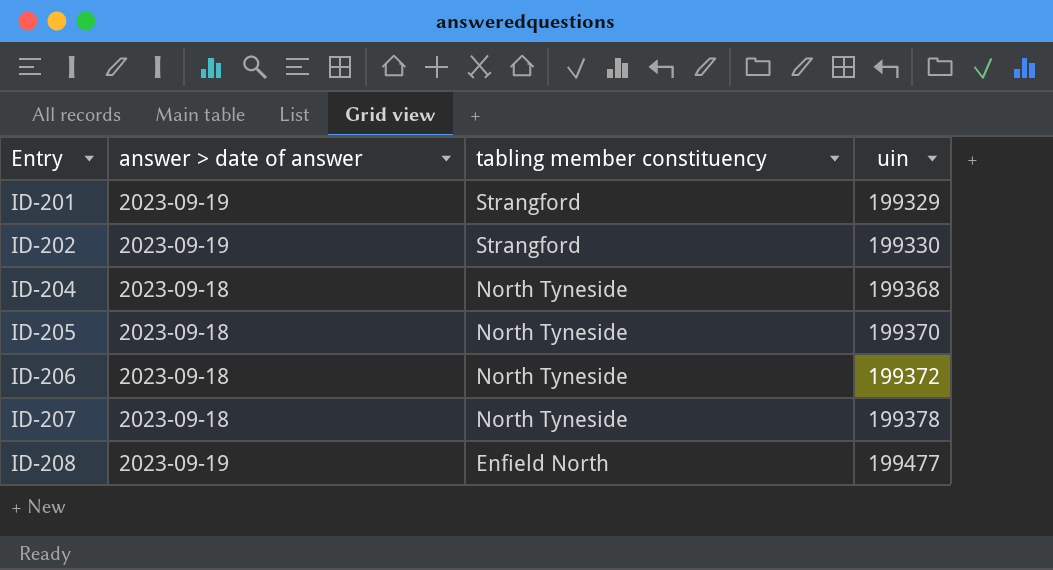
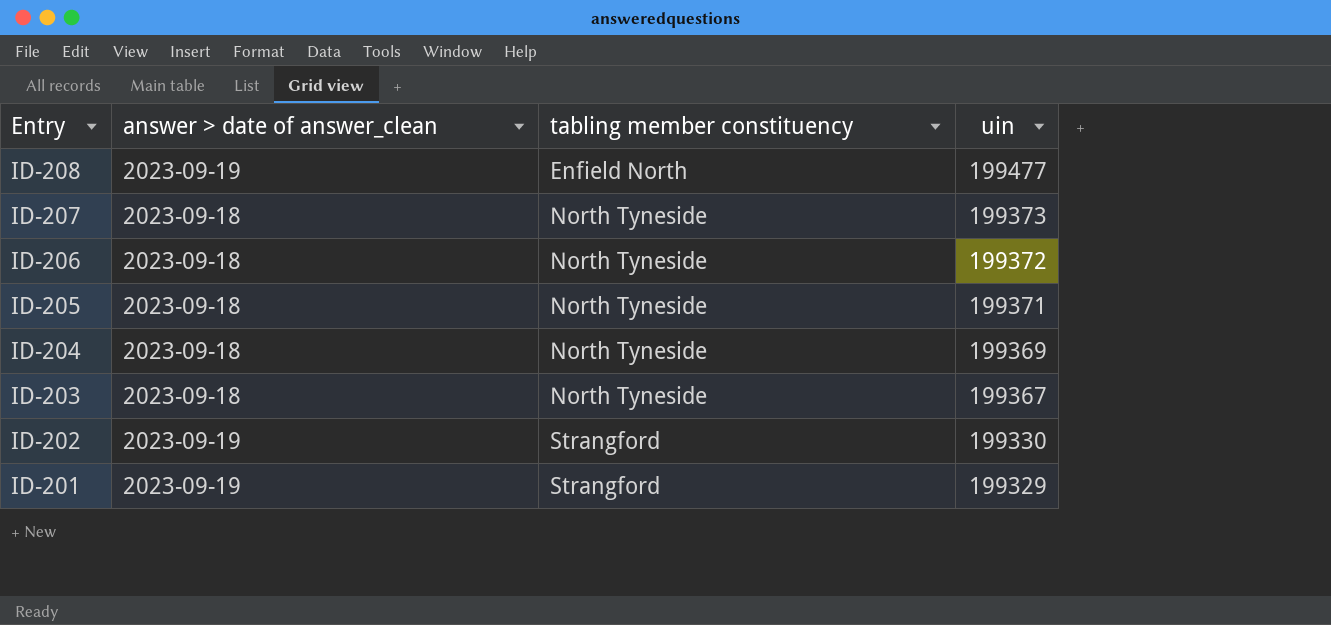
row order: Entry ascending -> Entry descending
column name: answer > date of answer -> answer > date of answer_clean
ID-207 | uin: 199378 -> 199373
ID-205 | uin: 199370 -> 199371
ID-204 | uin: 199368 -> 199369
row ID-203: none -> 2023-09-18 | North Tyneside | 199367

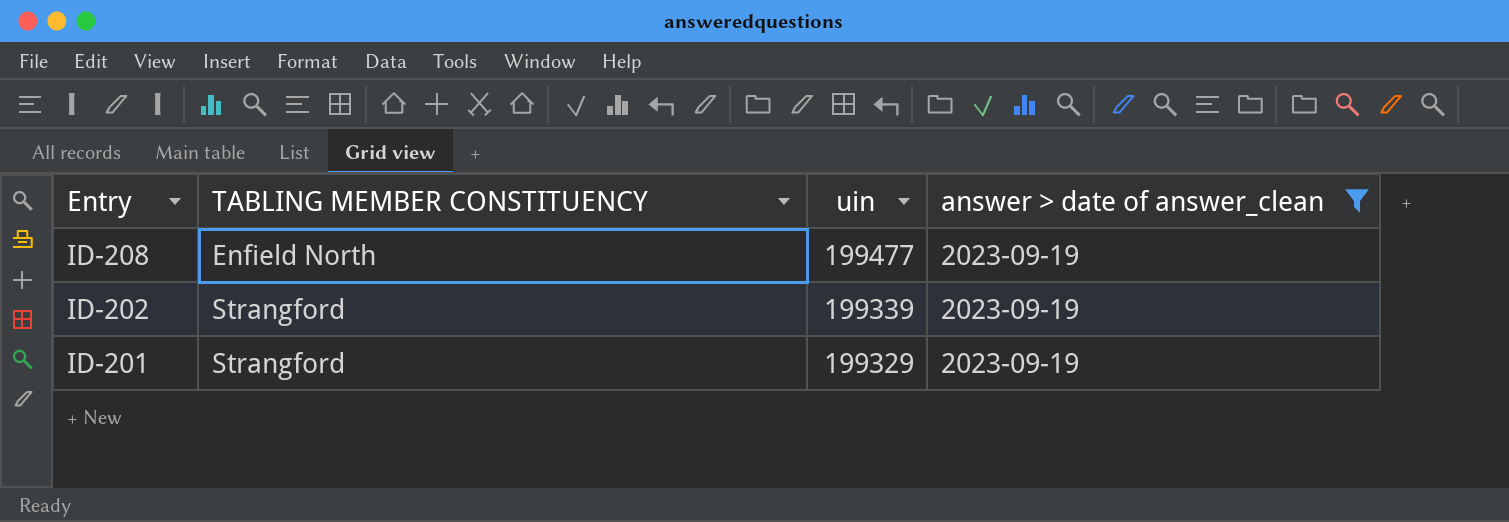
filter: none -> answer > date of answer_clean = 2023-09-19
column name: tabling member constituency -> TABLING MEMBER CONSTITUENCY
column answer > date of answer_clean | position: 2 -> 4
ID-202 | uin: 199330 -> 199339

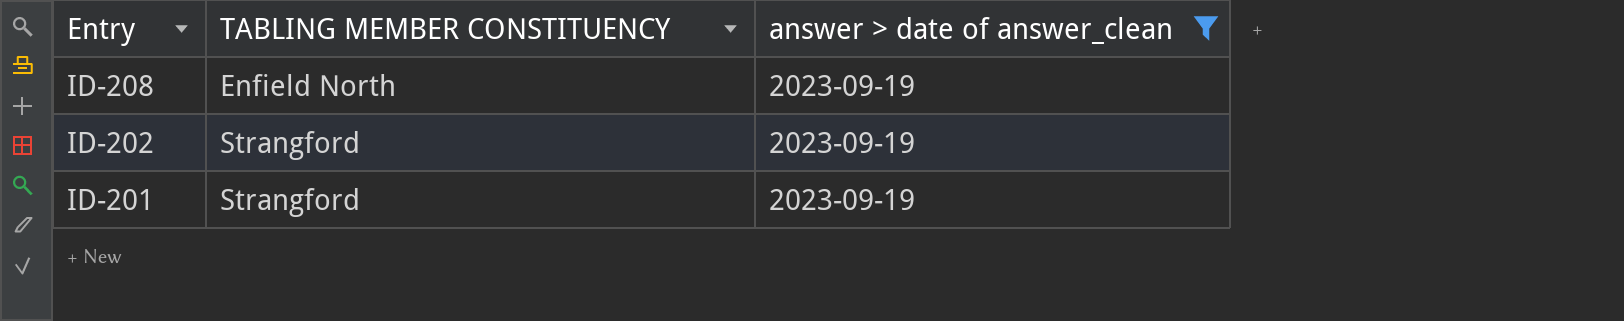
column uin | position: 3 -> none

